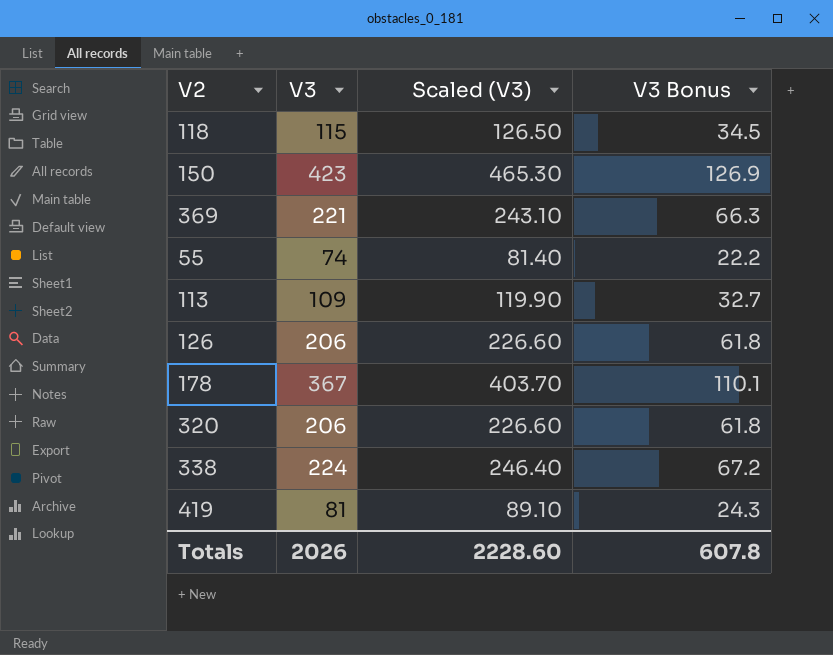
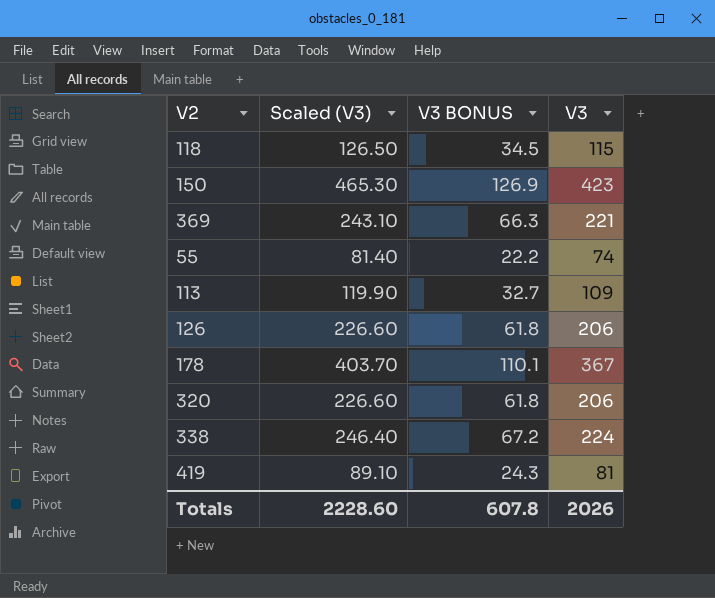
column name: V3 Bonus -> V3 BONUS
column V3 | position: 2 -> 4

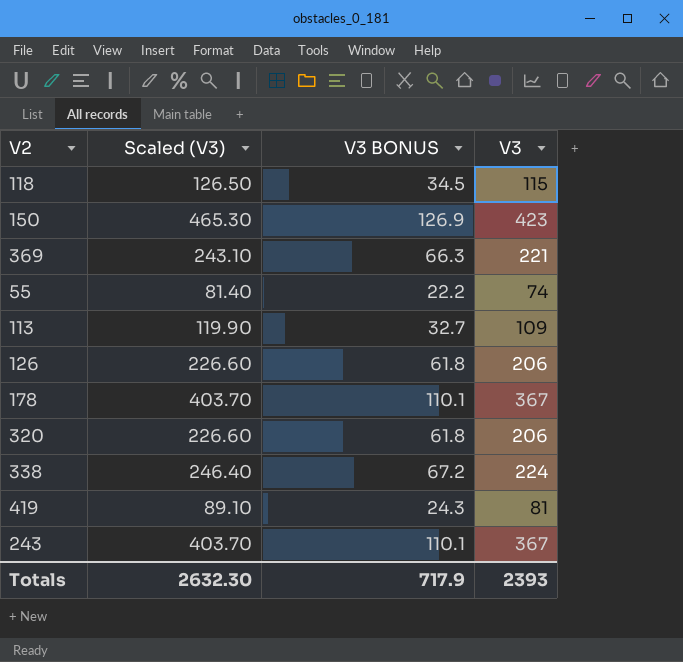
row 243: none -> 403.70 | 110.1 | 367
Totals | Scaled (V3): 2228.60 -> 2632.30
Totals | V3 BONUS: 607.8 -> 717.9
Totals | V3: 2026 -> 2393

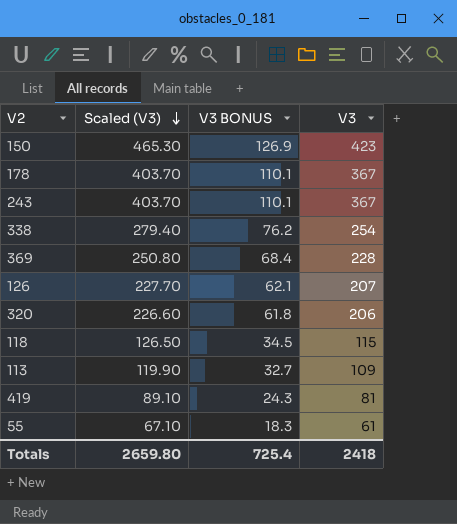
row order: none -> Scaled (V3) descending
338 | Scaled (V3): 246.40 -> 279.40
338 | V3 BONUS: 67.2 -> 76.2
338 | V3: 224 -> 254
369 | Scaled (V3): 243.10 -> 250.80
369 | V3 BONUS: 66.3 -> 68.4
369 | V3: 221 -> 228
126 | Scaled (V3): 226.60 -> 227.70
126 | V3 BONUS: 61.8 -> 62.1
126 | V3: 206 -> 207
55 | Scaled (V3): 81.40 -> 67.10
55 | V3 BONUS: 22.2 -> 18.3
55 | V3: 74 -> 61
Totals | Scaled (V3): 2632.30 -> 2659.80
Totals | V3 BONUS: 717.9 -> 725.4
Totals | V3: 2393 -> 2418

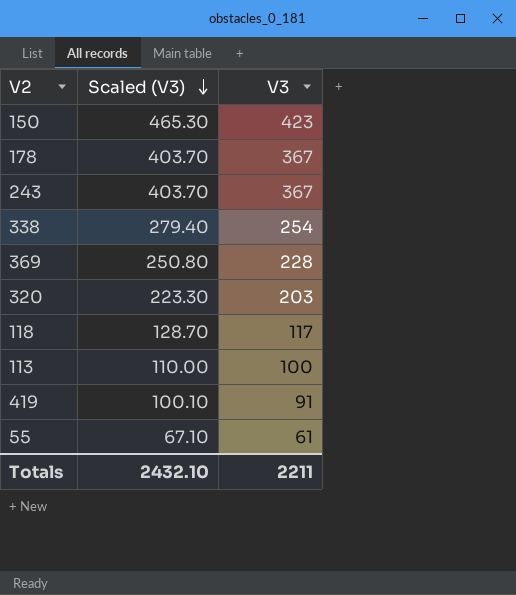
column V3 BONUS | formula: [V3] * 0.3 -> none
row 126: 227.70 | 62.1 | 207 -> none
320 | Scaled (V3): 226.60 -> 223.30
320 | V3: 206 -> 203
118 | Scaled (V3): 126.50 -> 128.70
118 | V3: 115 -> 117
113 | Scaled (V3): 119.90 -> 110.00
113 | V3: 109 -> 100
419 | Scaled (V3): 89.10 -> 100.10
419 | V3: 81 -> 91
Totals | Scaled (V3): 2659.80 -> 2432.10
Totals | V3: 2418 -> 2211

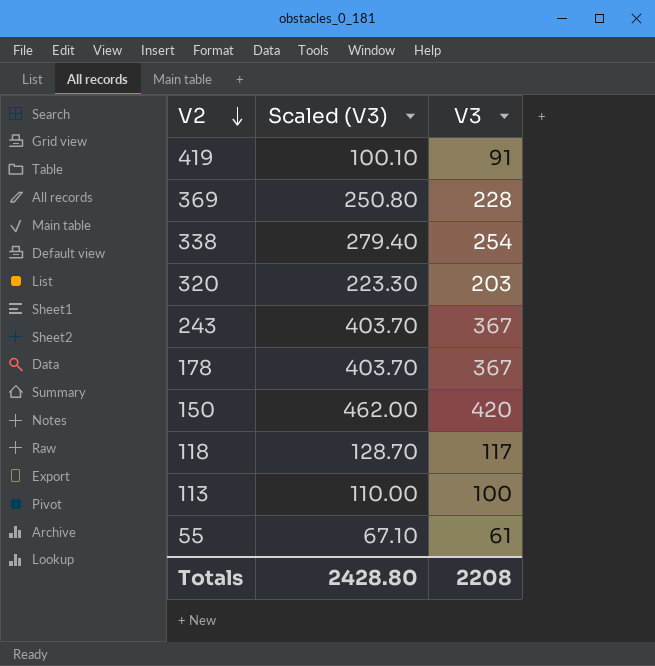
row order: Scaled (V3) descending -> V2 descending
150 | Scaled (V3): 465.30 -> 462.00
150 | V3: 423 -> 420
Totals | Scaled (V3): 2432.10 -> 2428.80
Totals | V3: 2211 -> 2208

